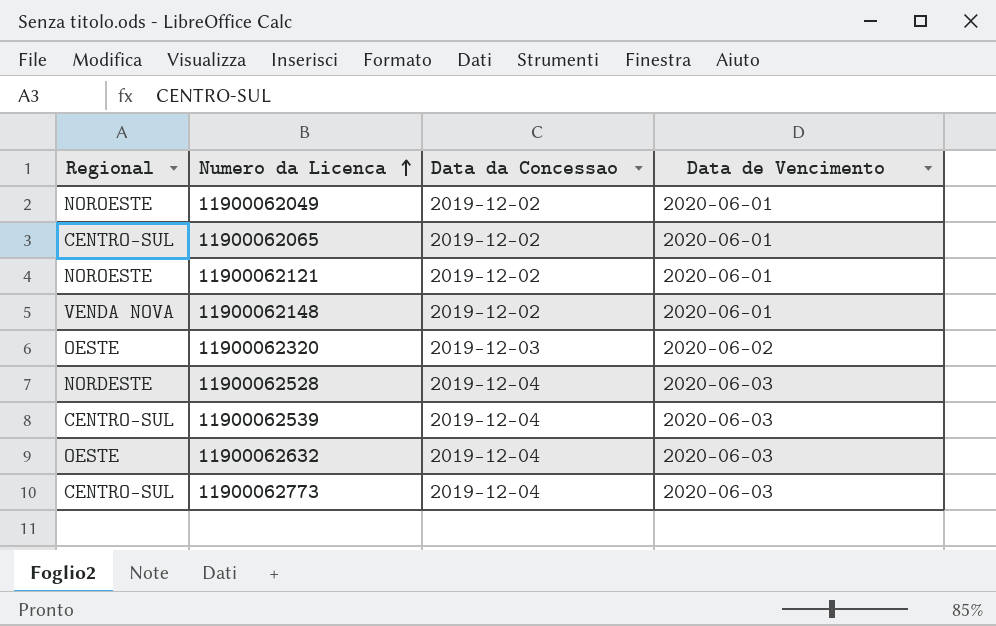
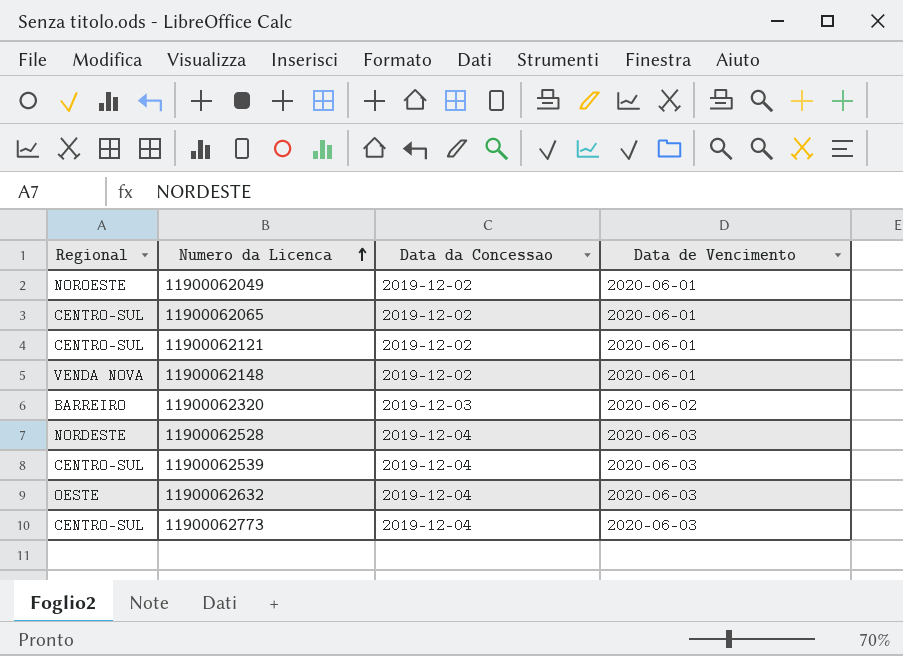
11900062121 | Regional: NOROESTE -> CENTRO-SUL
11900062320 | Regional: OESTE -> BARREIRO

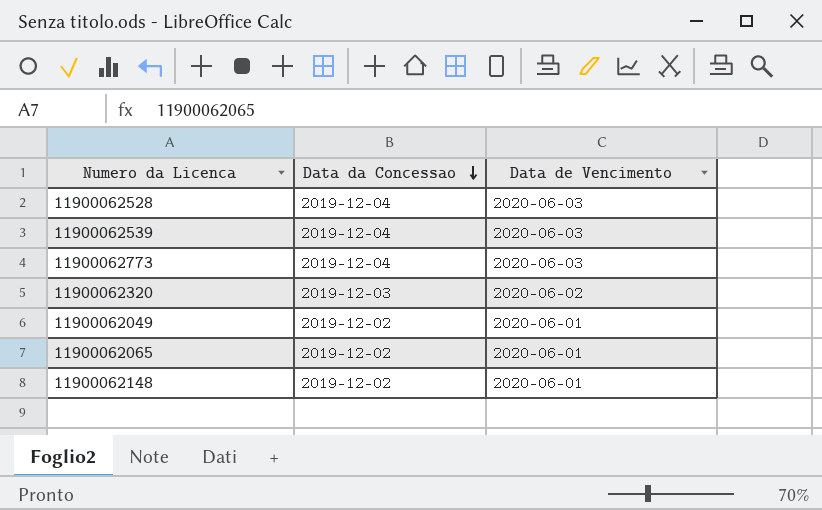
row order: Numero da Licenca ascending -> Data da Concessao descending
column Regional | position: 1 -> none
row 11900062121: CENTRO-SUL | 2019-12-02 | 2020-06-01 -> none
row 11900062632: OESTE | 2019-12-04 | 2020-06-03 -> none

